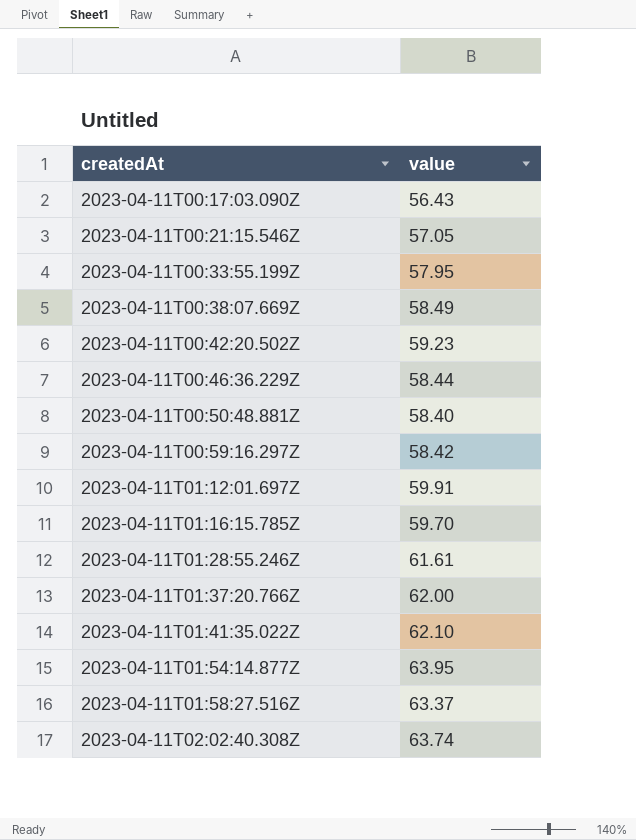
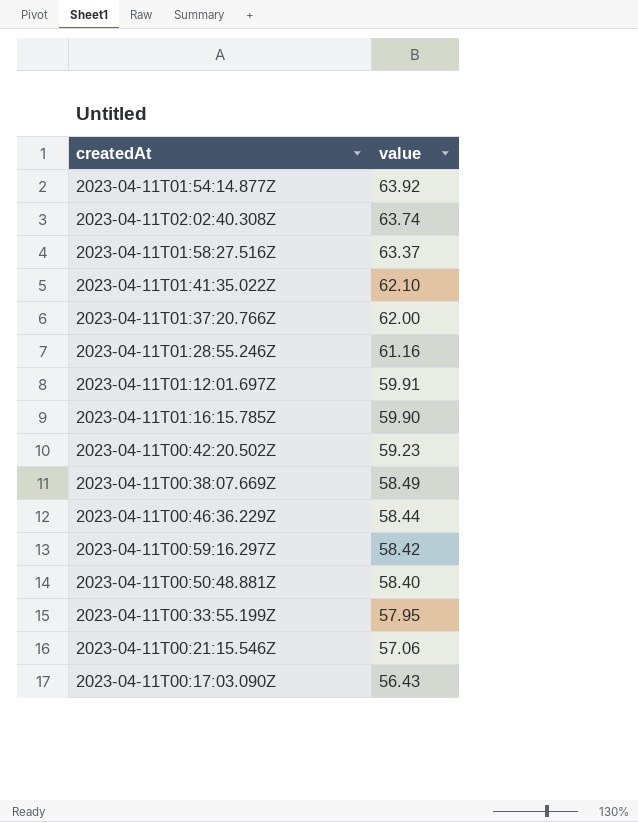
row order: createdAt ascending -> value descending
2023-04-11T01:54:14.877Z | value: 63.95 -> 63.92
2023-04-11T01:28:55.246Z | value: 61.61 -> 61.16
2023-04-11T01:16:15.785Z | value: 59.70 -> 59.90
2023-04-11T00:21:15.546Z | value: 57.05 -> 57.06

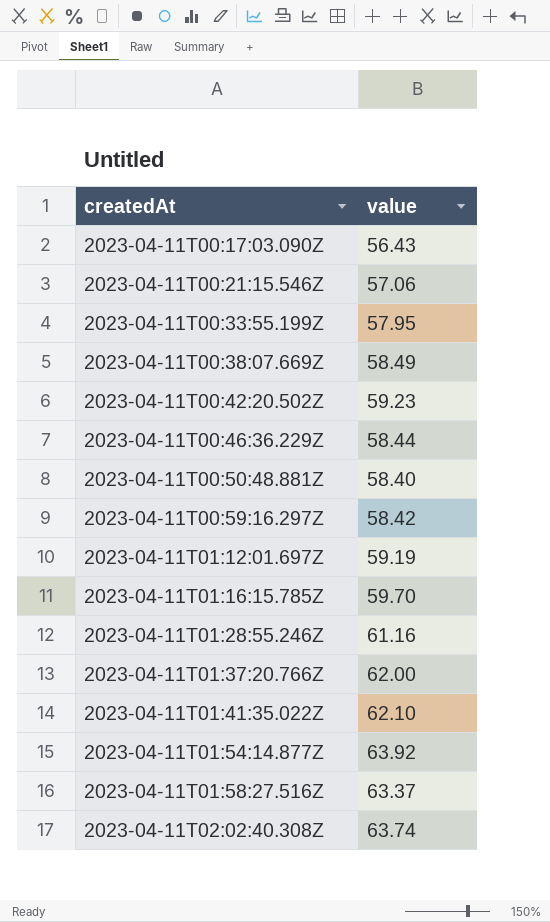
row order: value descending -> createdAt ascending
2023-04-11T01:12:01.697Z | value: 59.91 -> 59.19
2023-04-11T01:16:15.785Z | value: 59.90 -> 59.70

